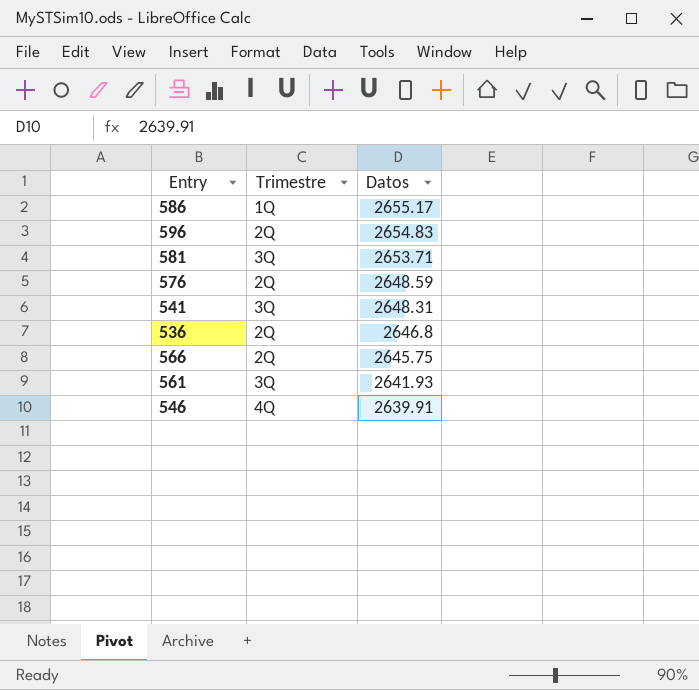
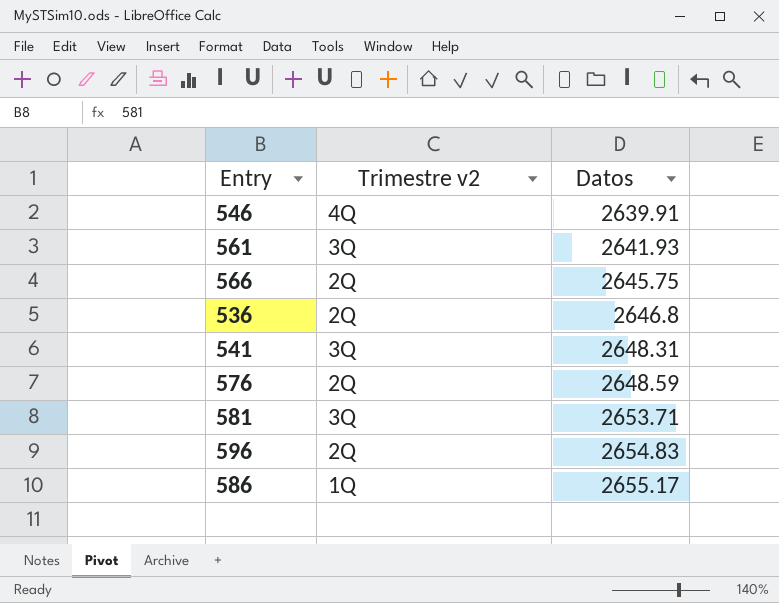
row order: Datos descending -> Datos ascending
column name: Trimestre -> Trimestre v2

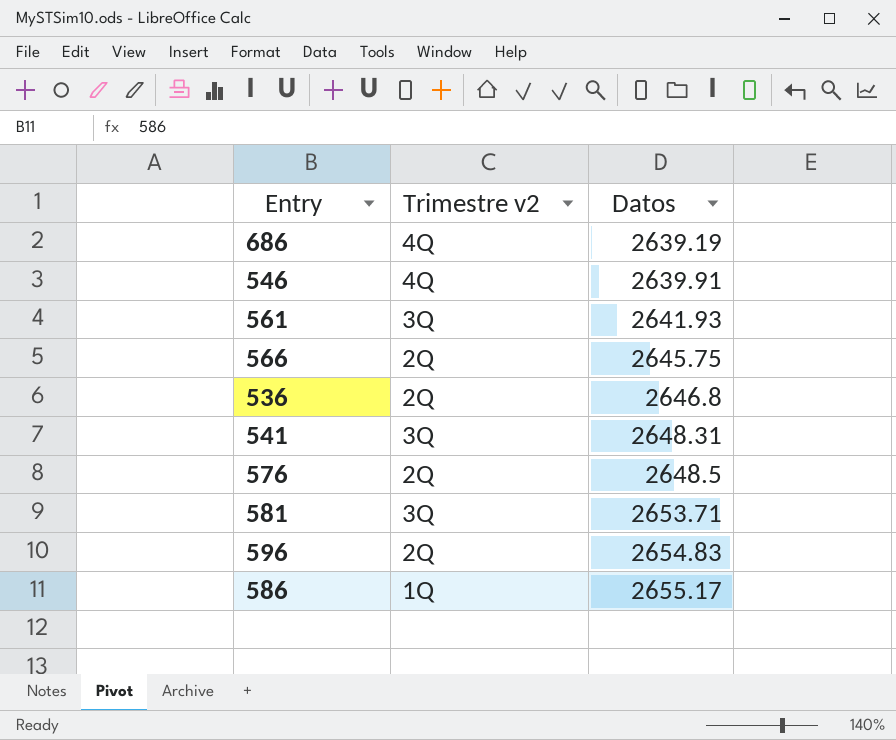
row 686: none -> 4Q | 2639.19
576 | Datos: 2648.59 -> 2648.5

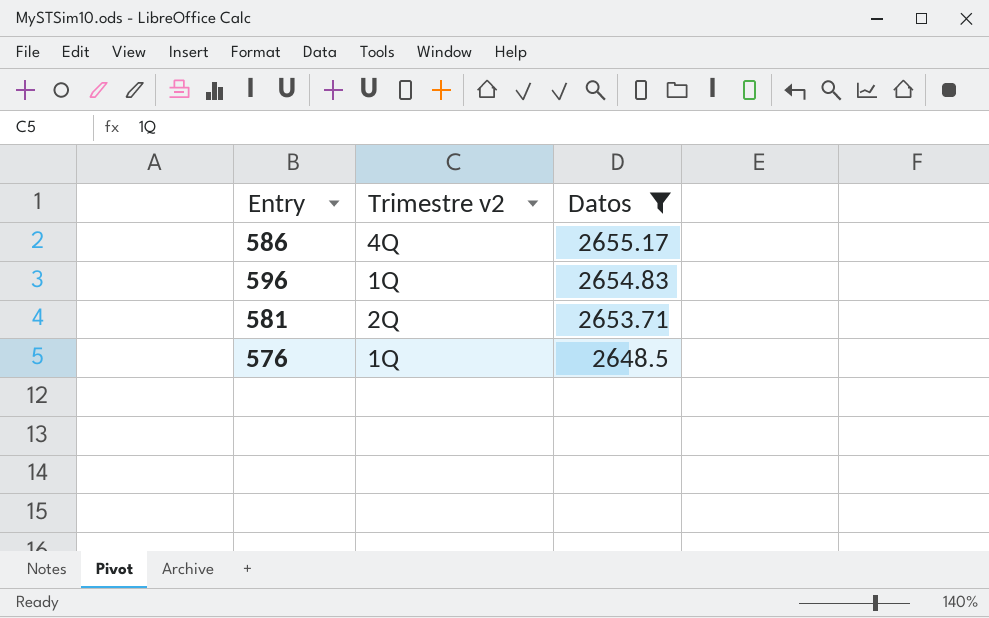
filter: none -> Datos >= 2648.5
row order: Datos ascending -> Datos descending
586 | Trimestre v2: 1Q -> 4Q
596 | Trimestre v2: 2Q -> 1Q
581 | Trimestre v2: 3Q -> 2Q
576 | Trimestre v2: 2Q -> 1Q

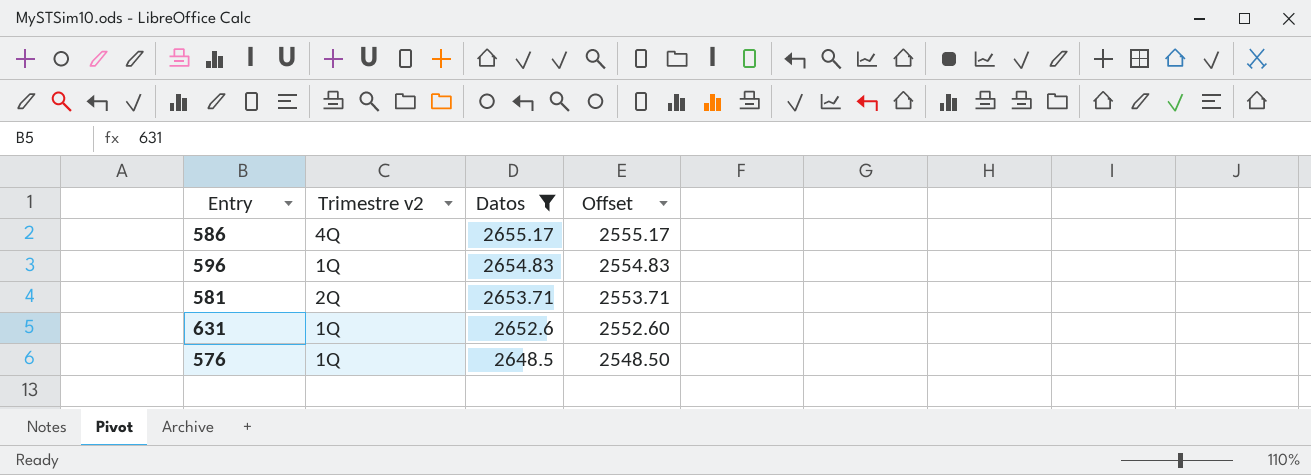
column Offset | formula: none -> [Datos] - 100
row 631: none -> 1Q | 2652.6 | 2552.60

